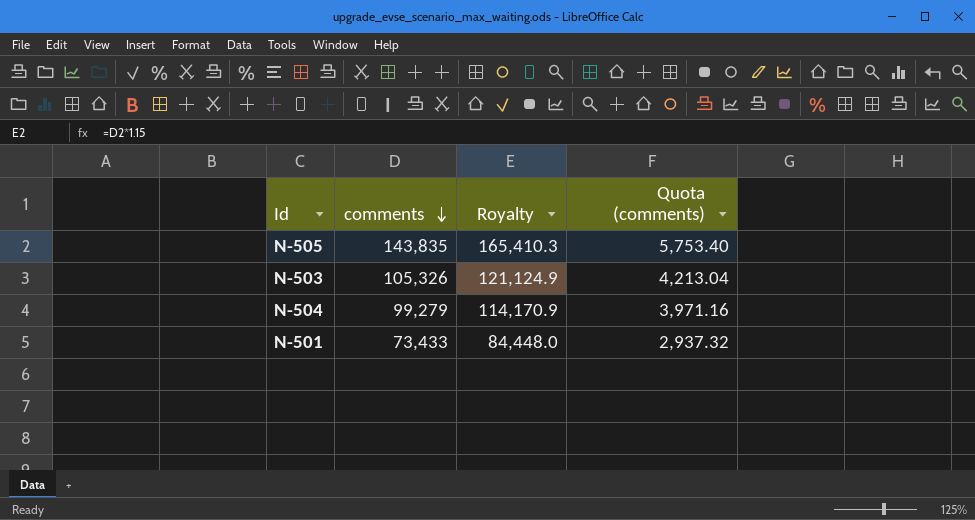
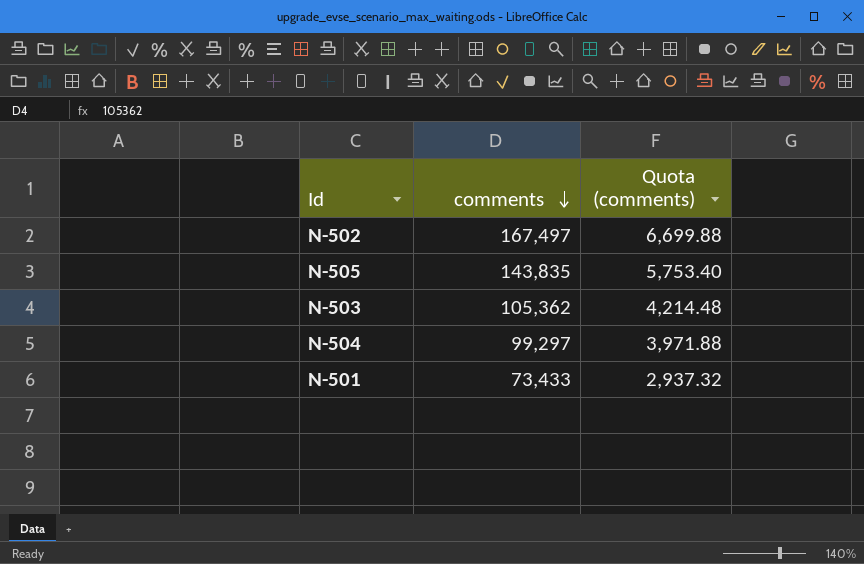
column Royalty | formula: [comments] * 1.15 -> none
row N-502: none -> 167,497 | 6,699.88
N-503 | comments: 105,326 -> 105,362
N-503 | Quota (comments): 4,213.04 -> 4,214.48
N-504 | comments: 99,279 -> 99,297
N-504 | Quota (comments): 3,971.16 -> 3,971.88

